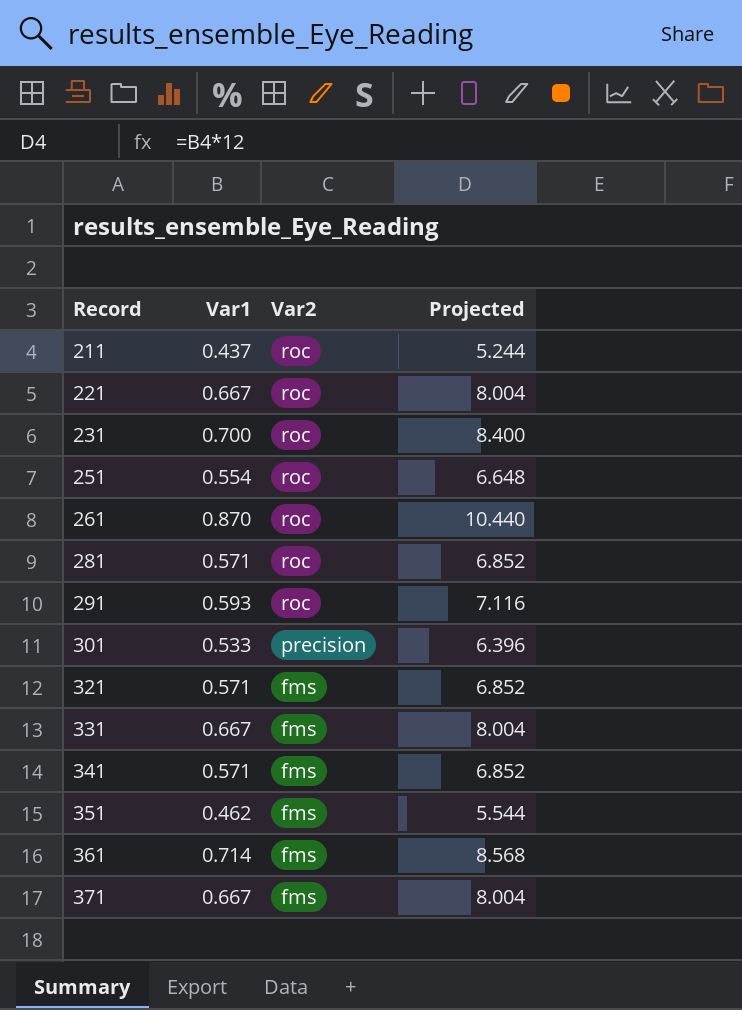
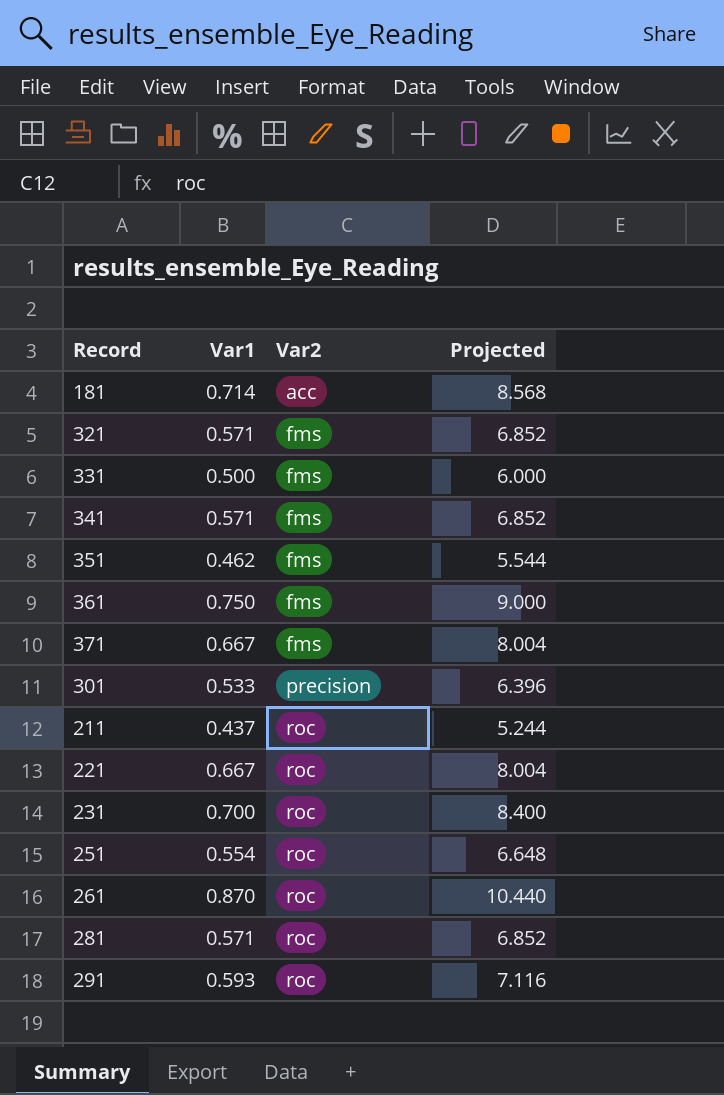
row order: Record ascending -> Var2 ascending
row 181: none -> 0.714 | acc | 8.568
331 | Var1: 0.667 -> 0.500
331 | Projected: 8.004 -> 6.000
361 | Var1: 0.714 -> 0.750
361 | Projected: 8.568 -> 9.000

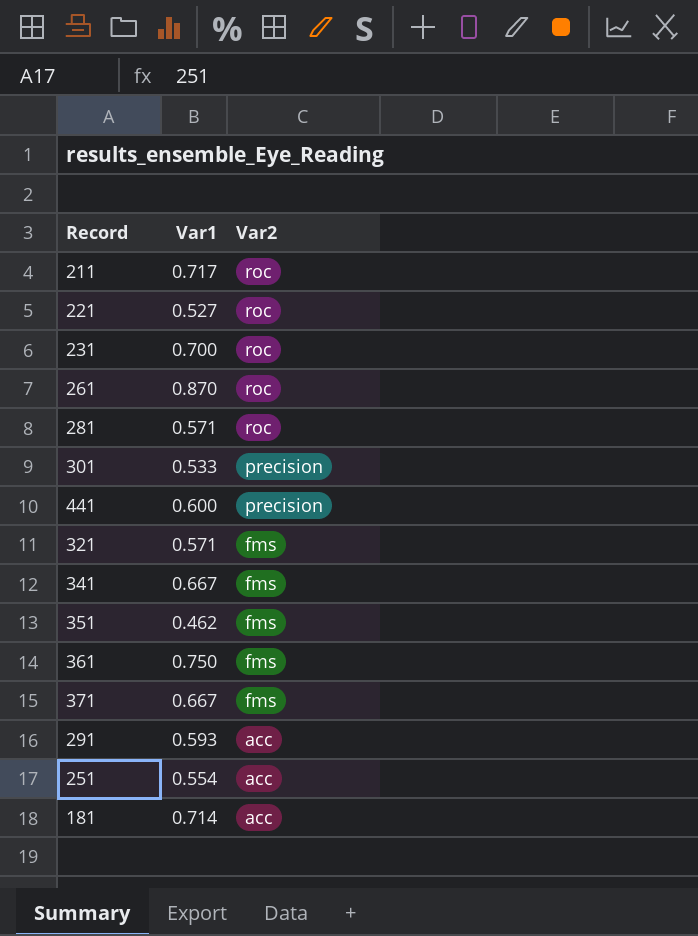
row order: Var2 ascending -> Var2 descending
column Projected | formula: [Var1] * 12 -> none
row 331: 0.500 | fms | 6.000 -> none
211 | Var1: 0.437 -> 0.717
221 | Var1: 0.667 -> 0.527
row 441: none -> 0.600 | precision
341 | Var1: 0.571 -> 0.667
291 | Var2: roc -> acc
251 | Var2: roc -> acc

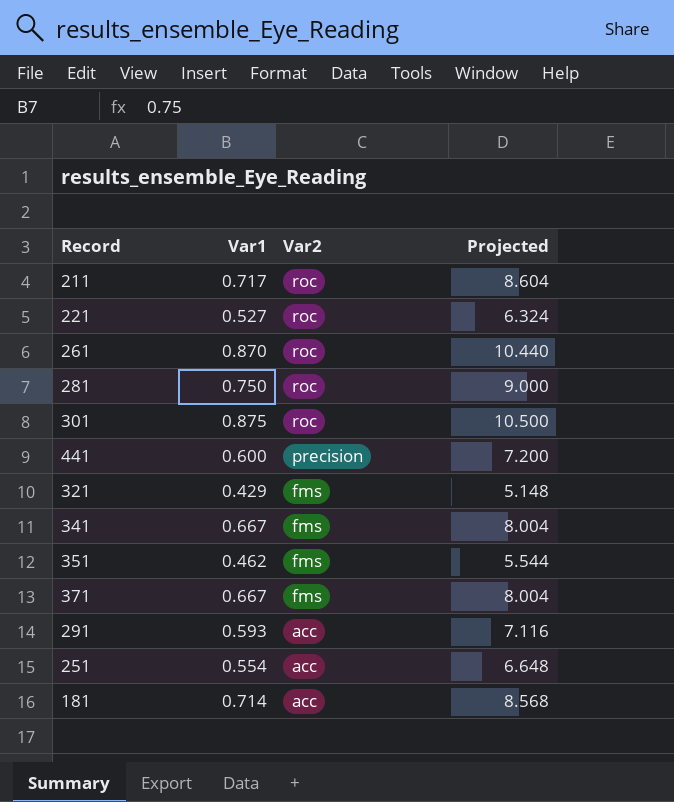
column Projected | formula: none -> [Var1] * 12
row 231: 0.700 | roc -> none
row 361: 0.750 | fms -> none
281 | Var1: 0.571 -> 0.750
301 | Var1: 0.533 -> 0.875
301 | Var2: precision -> roc
321 | Var1: 0.571 -> 0.429

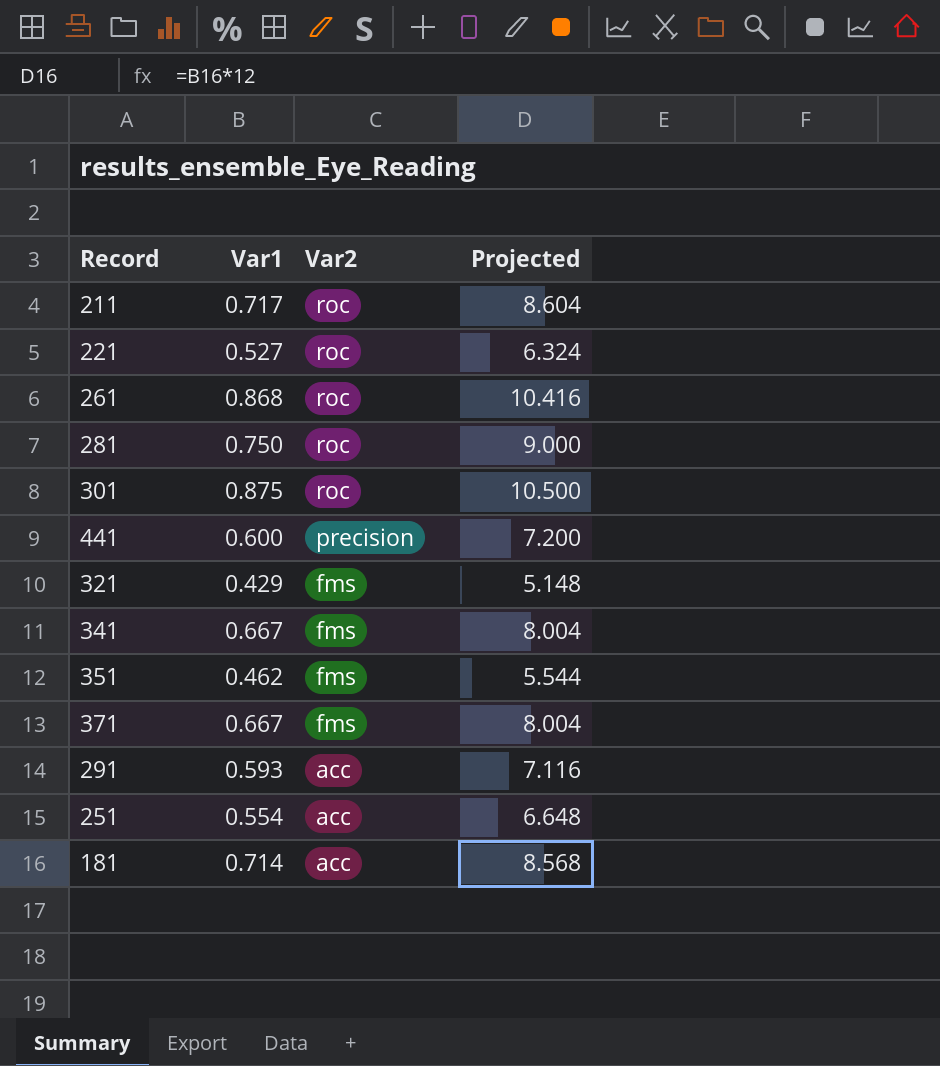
261 | Var1: 0.870 -> 0.868
261 | Projected: 10.440 -> 10.416

